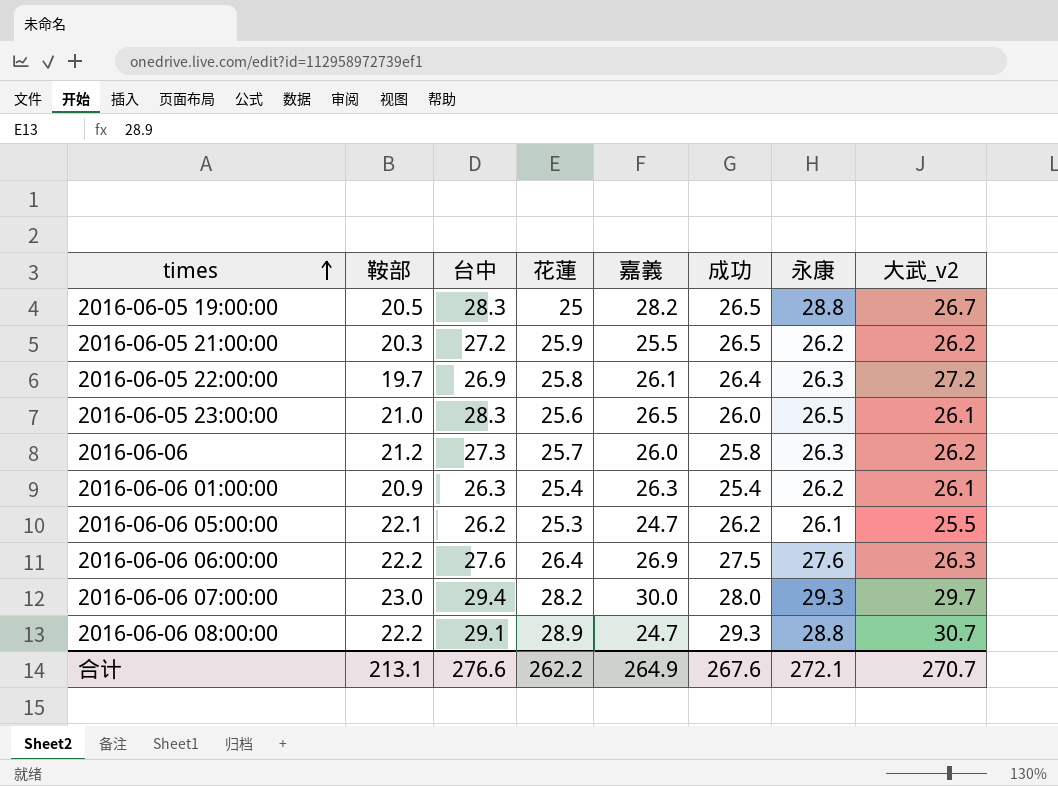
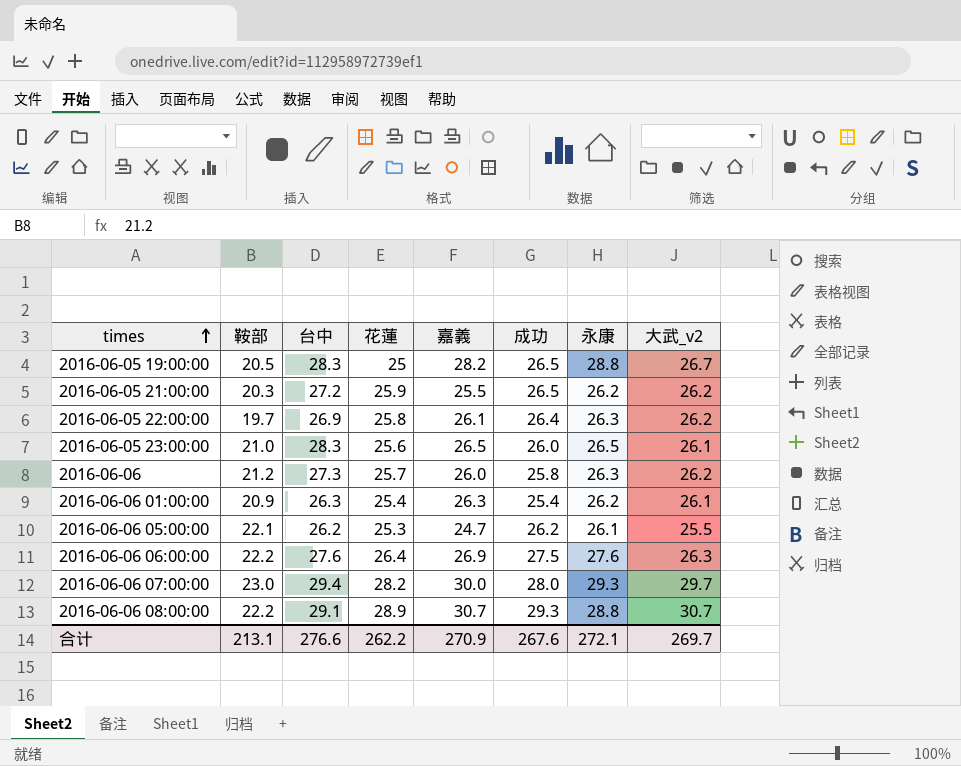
2016-06-05 22:00:00 | 大武_v2: 27.2 -> 26.2
2016-06-06 08:00:00 | 嘉義: 24.7 -> 30.7
合计 | 嘉義: 264.9 -> 270.9
合计 | 大武_v2: 270.7 -> 269.7

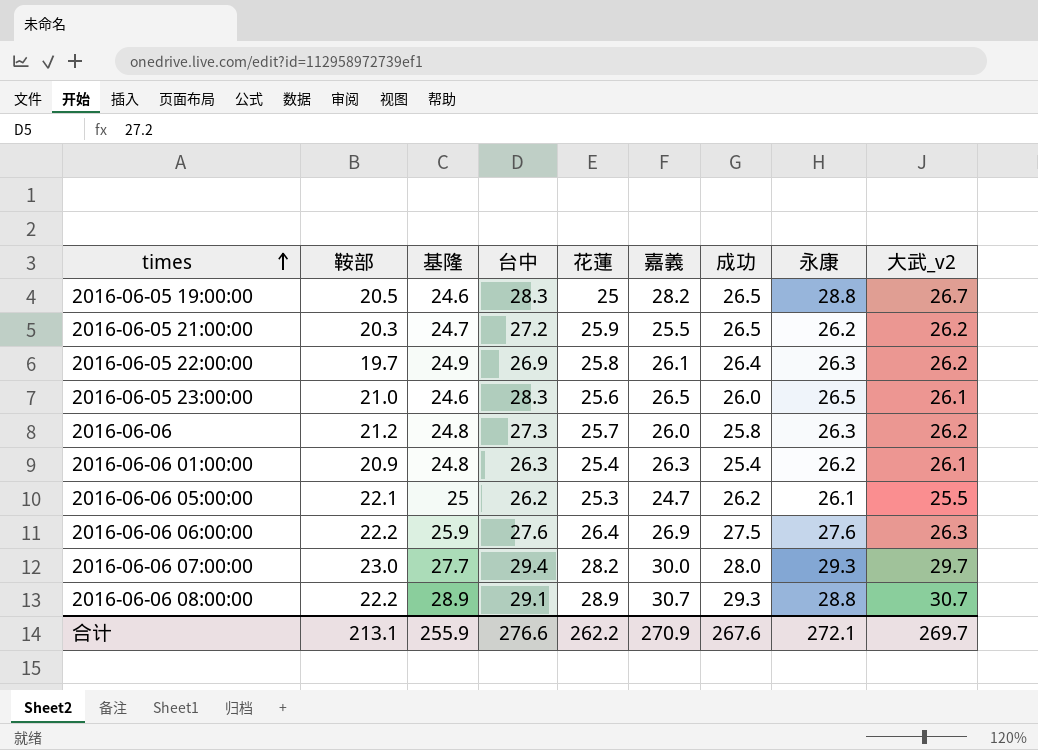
column 基隆 | position: none -> 3

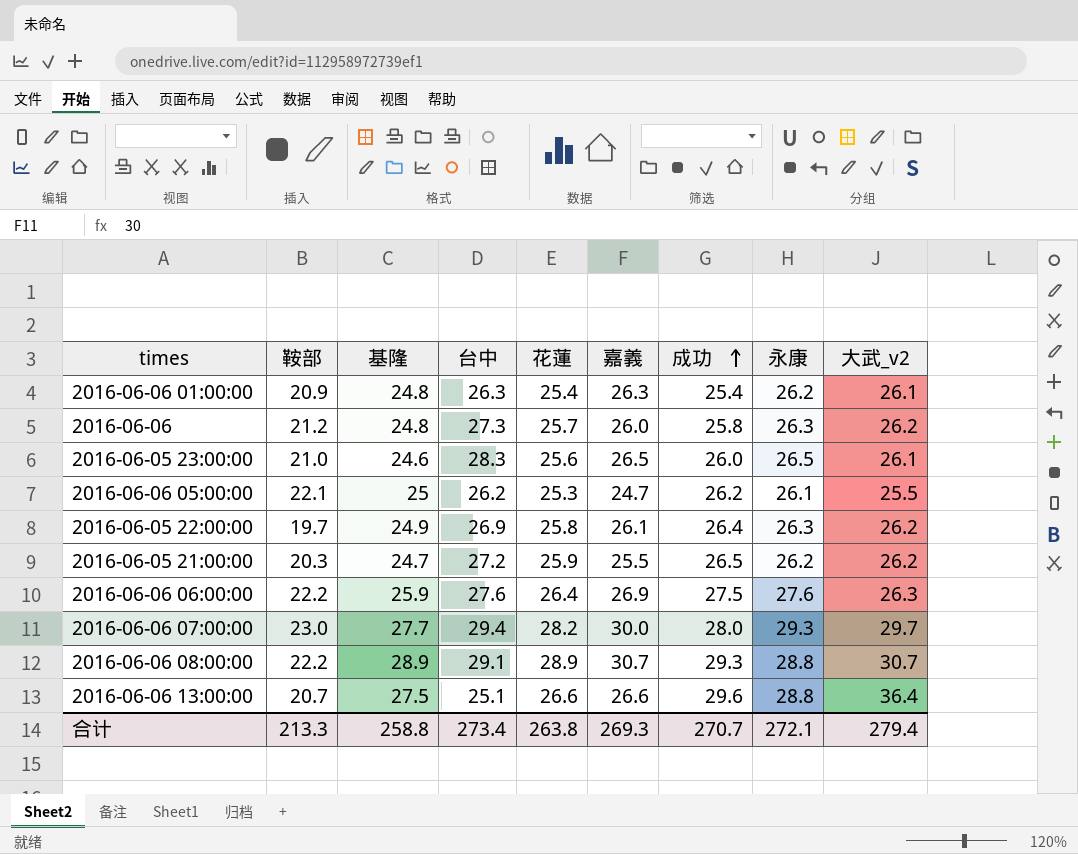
row order: times ascending -> 成功 ascending
row 2016-06-05 19:00:00: 20.5 | 24.6 | 28.3 | 25 | 28.2 | 26.5 | 28.8 | 26.7 -> none
row 2016-06-06 13:00:00: none -> 20.7 | 27.5 | 25.1 | 26.6 | 26.6 | 29.6 | 28.8 | 36.4
合计 | 鞍部: 213.1 -> 213.3
合计 | 基隆: 255.9 -> 258.8
合计 | 台中: 276.6 -> 273.4
合计 | 花蓮: 262.2 -> 263.8
合计 | 嘉義: 270.9 -> 269.3
合计 | 成功: 267.6 -> 270.7
合计 | 大武_v2: 269.7 -> 279.4

